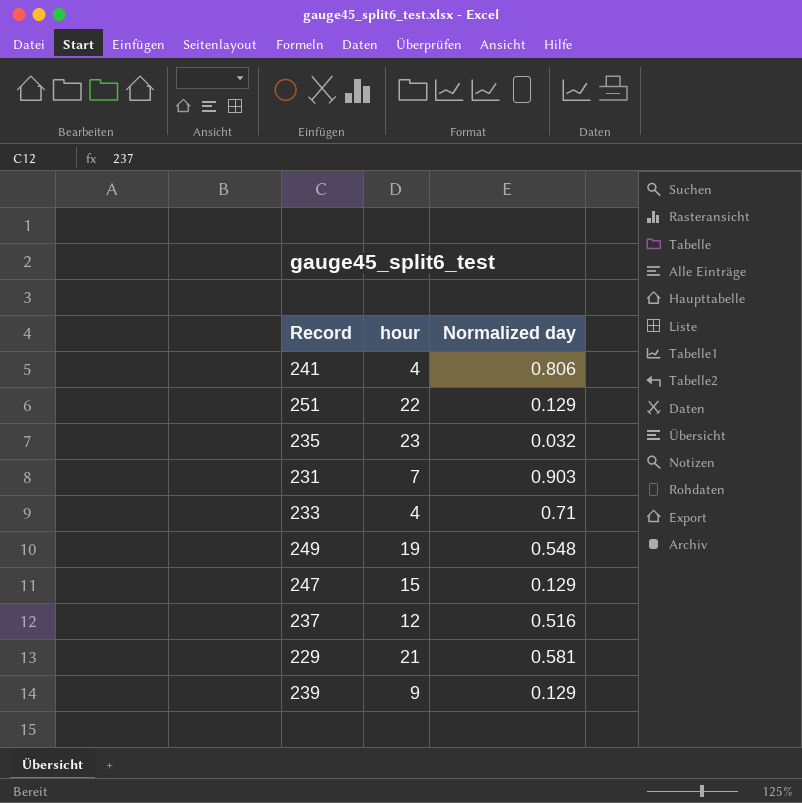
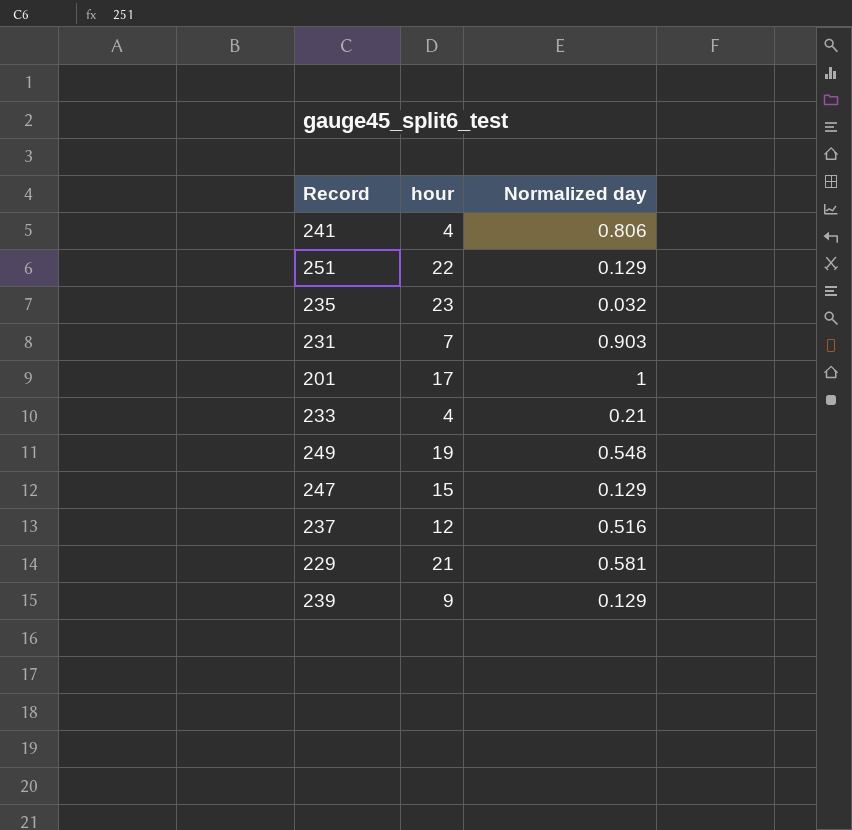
row 201: none -> 17 | 1
233 | Normalized day: 0.71 -> 0.21

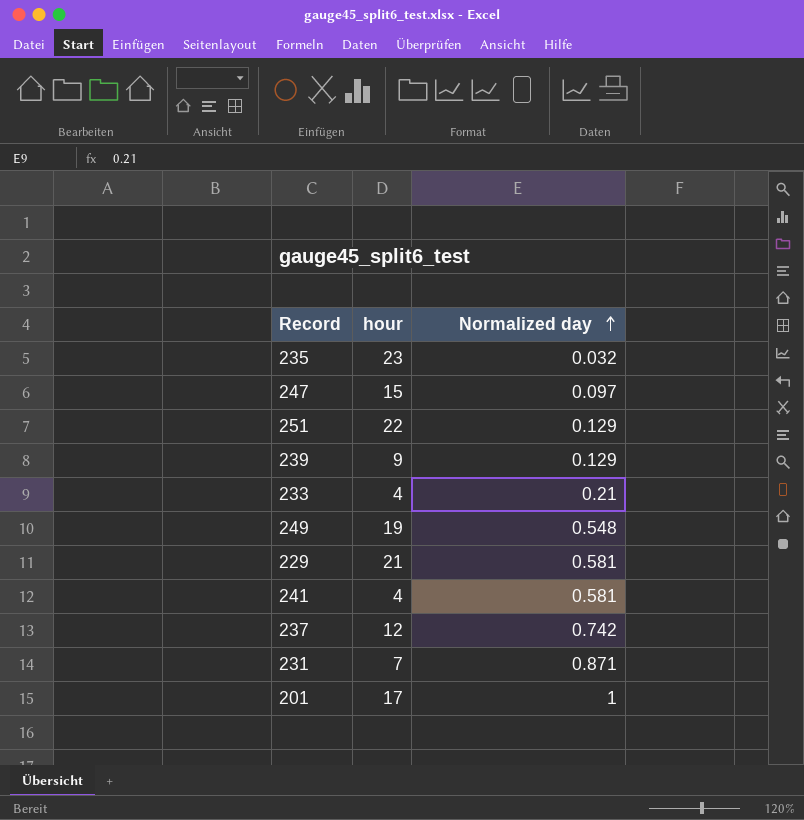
row order: none -> Normalized day ascending
247 | Normalized day: 0.129 -> 0.097
241 | Normalized day: 0.806 -> 0.581
237 | Normalized day: 0.516 -> 0.742
231 | Normalized day: 0.903 -> 0.871

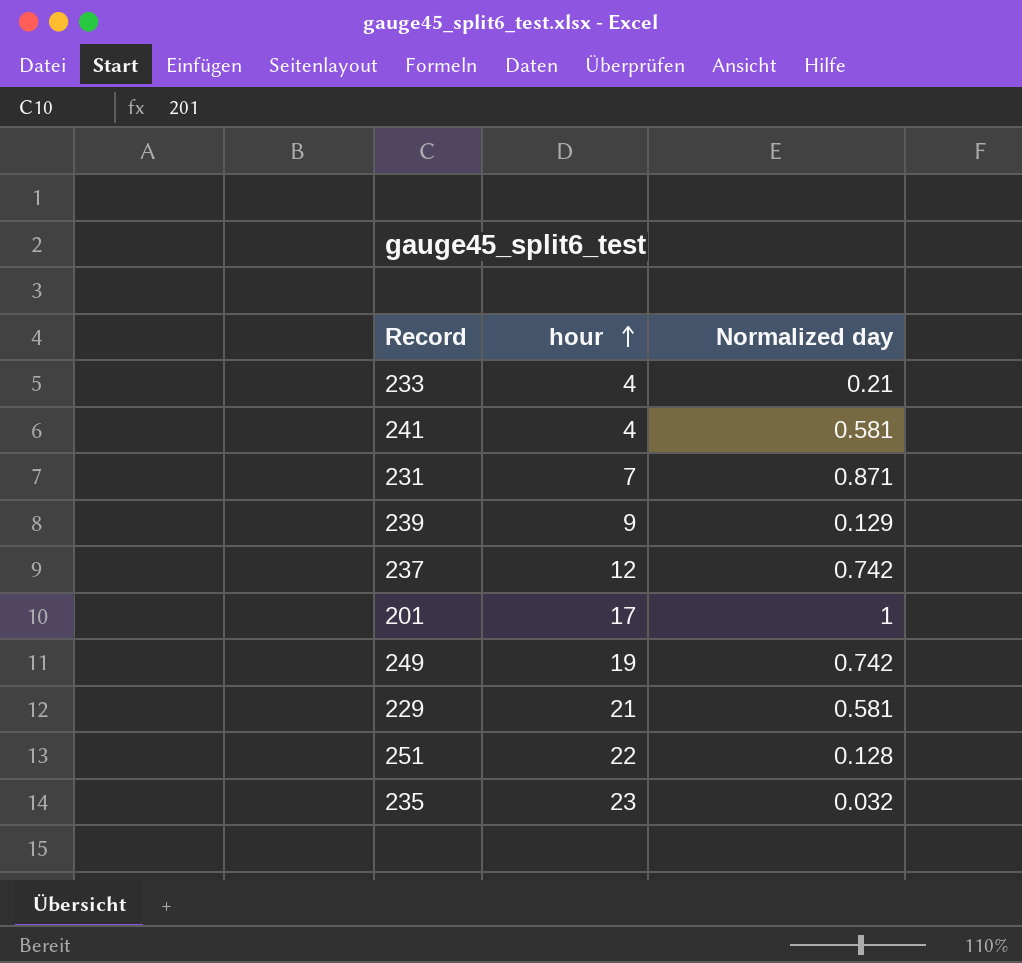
row order: Normalized day ascending -> hour ascending
row 247: 15 | 0.097 -> none
249 | Normalized day: 0.548 -> 0.742
251 | Normalized day: 0.129 -> 0.128

